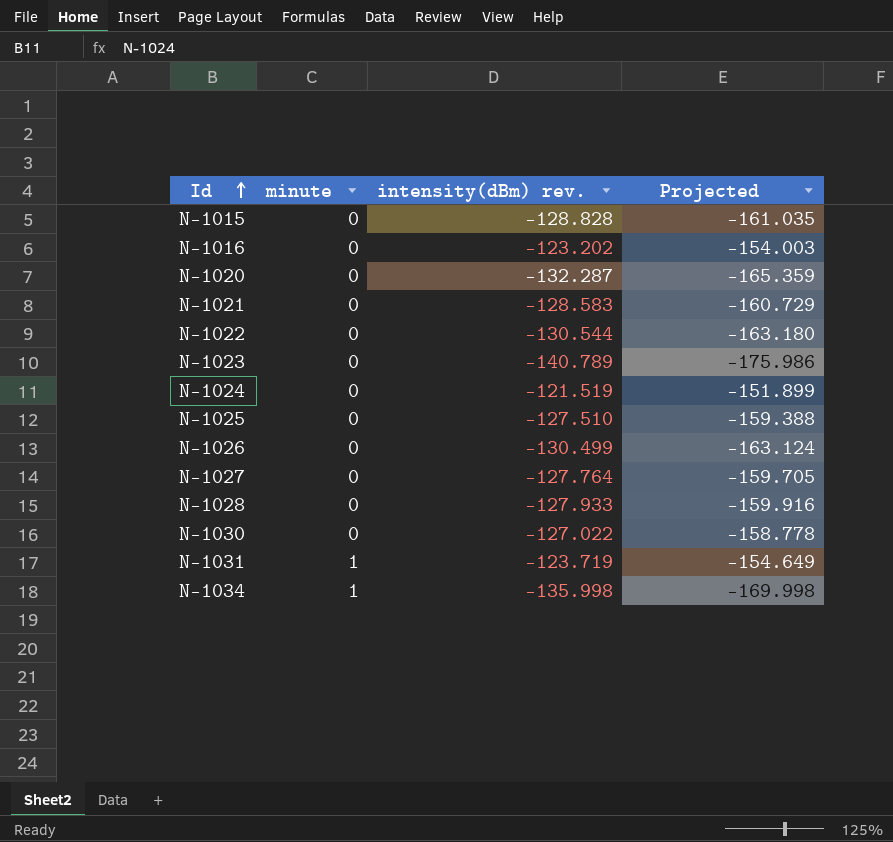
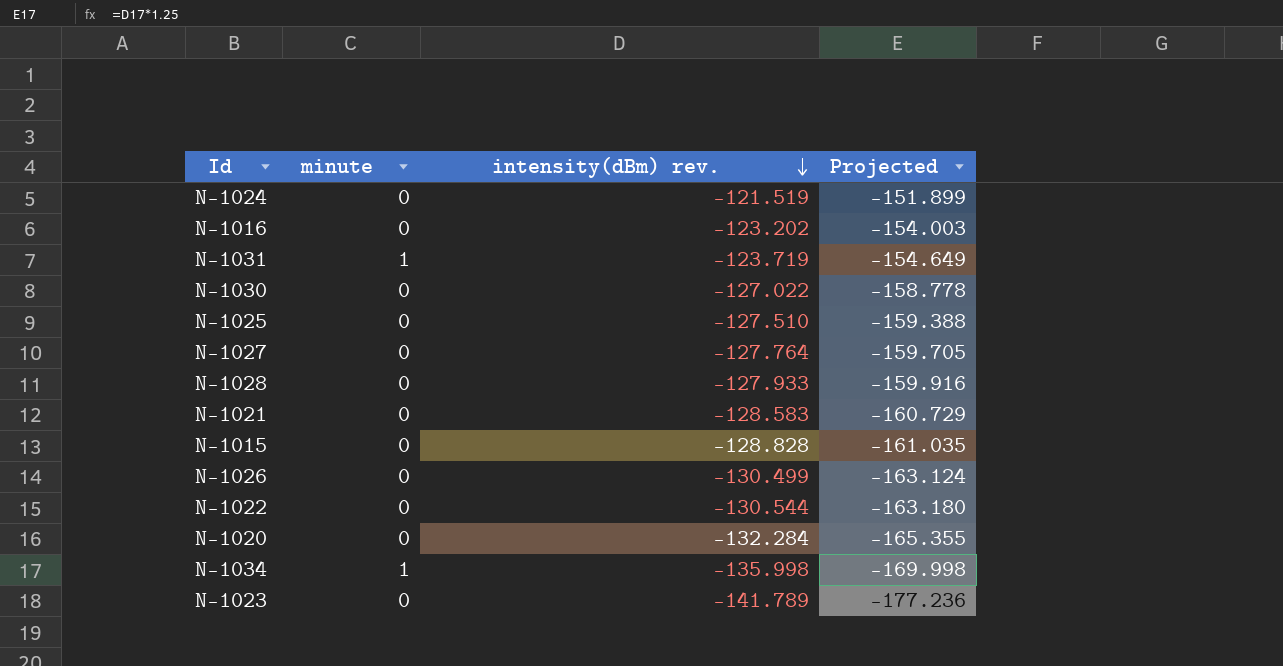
row order: Id ascending -> intensity(dBm) rev. descending
N-1020 | intensity(dBm) rev.: -132.287 -> -132.284
N-1020 | Projected: -165.359 -> -165.355
N-1023 | intensity(dBm) rev.: -140.789 -> -141.789
N-1023 | Projected: -175.986 -> -177.236

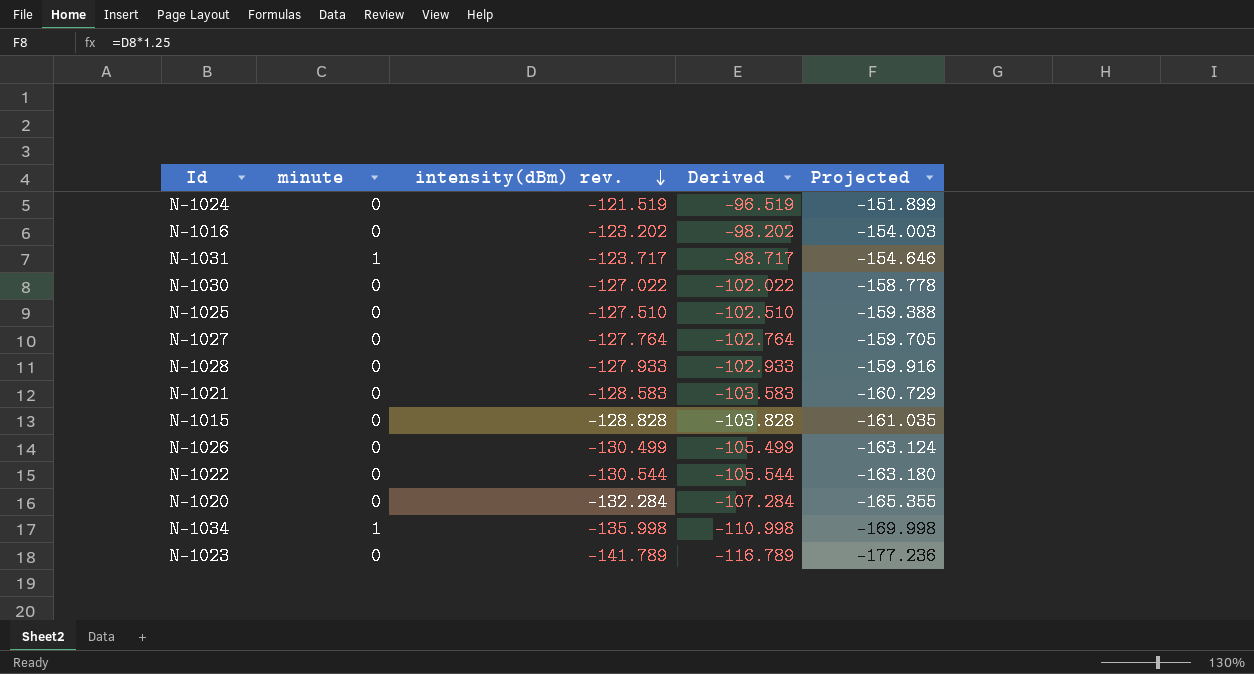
column Derived | formula: none -> [intensity(dBm) rev.] + 25
N-1031 | intensity(dBm) rev.: -123.719 -> -123.717
N-1031 | Projected: -154.649 -> -154.646

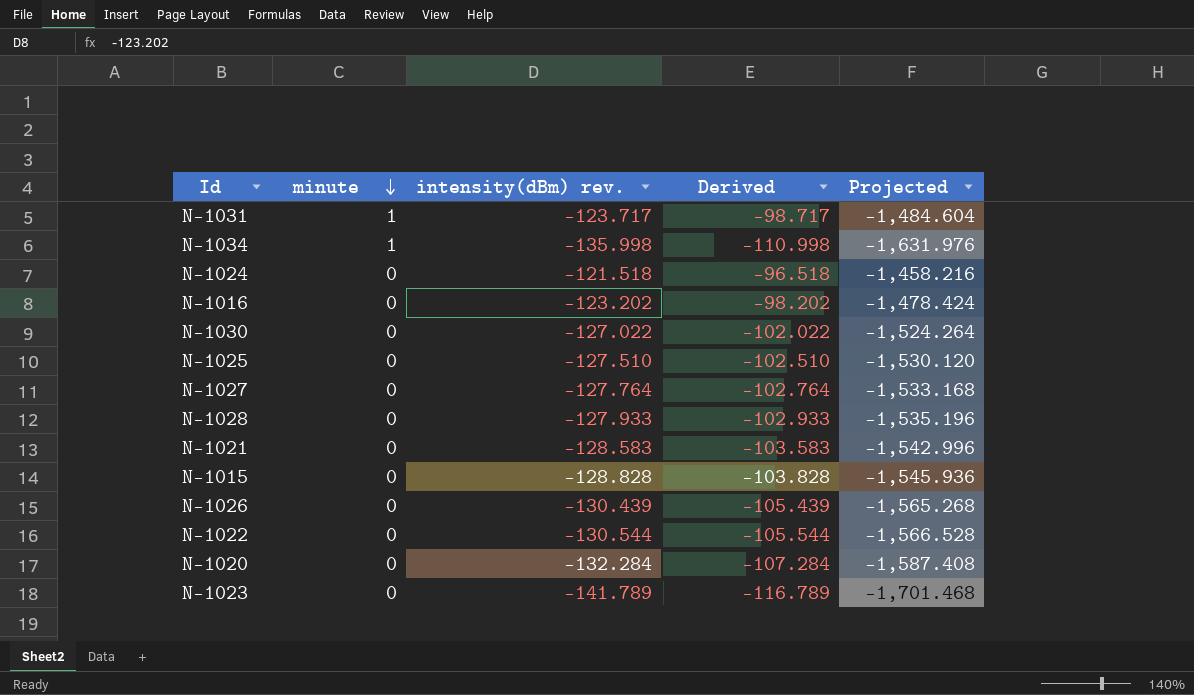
row order: intensity(dBm) rev. descending -> minute descending
column Projected | formula: [intensity(dBm) rev.] * 1.25 -> [intensity(dBm) rev.] * 12
N-1024 | intensity(dBm) rev.: -121.519 -> -121.518
N-1024 | Derived: -96.519 -> -96.518
N-1026 | intensity(dBm) rev.: -130.499 -> -130.439
N-1026 | Derived: -105.499 -> -105.439

